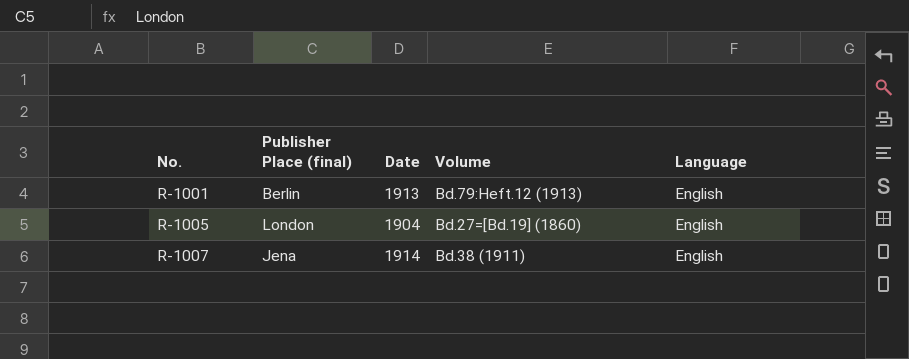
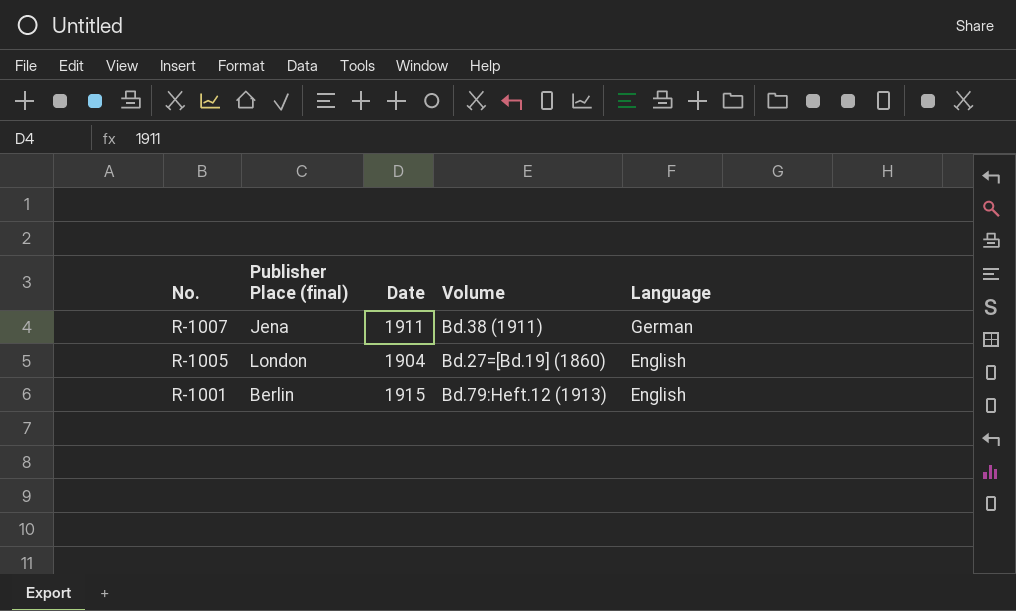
row order: No. ascending -> No. descending
R-1007 | Date: 1914 -> 1911
R-1007 | Language: English -> German
R-1001 | Date: 1913 -> 1915

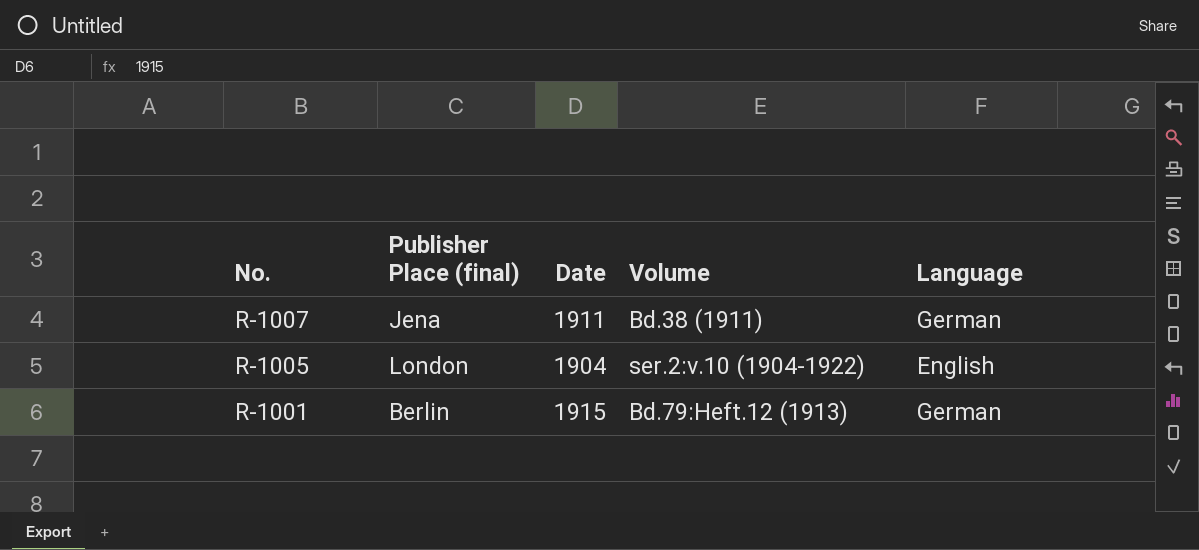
R-1005 | Volume: Bd.27=[Bd.19] (1860) -> ser.2:v.10 (1904-1922)
R-1001 | Language: English -> German

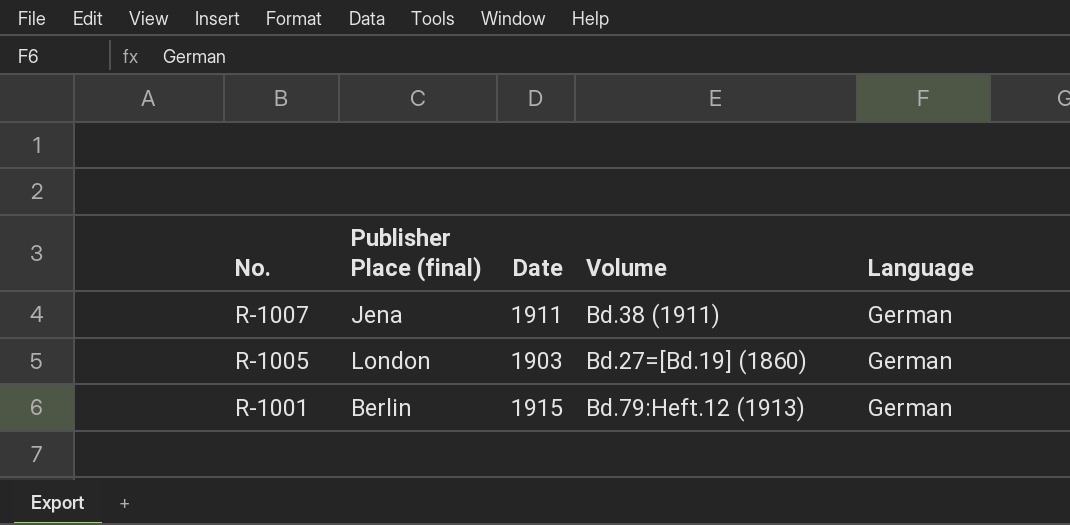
R-1005 | Date: 1904 -> 1903
R-1005 | Volume: ser.2:v.10 (1904-1922) -> Bd.27=[Bd.19] (1860)
R-1005 | Language: English -> German

